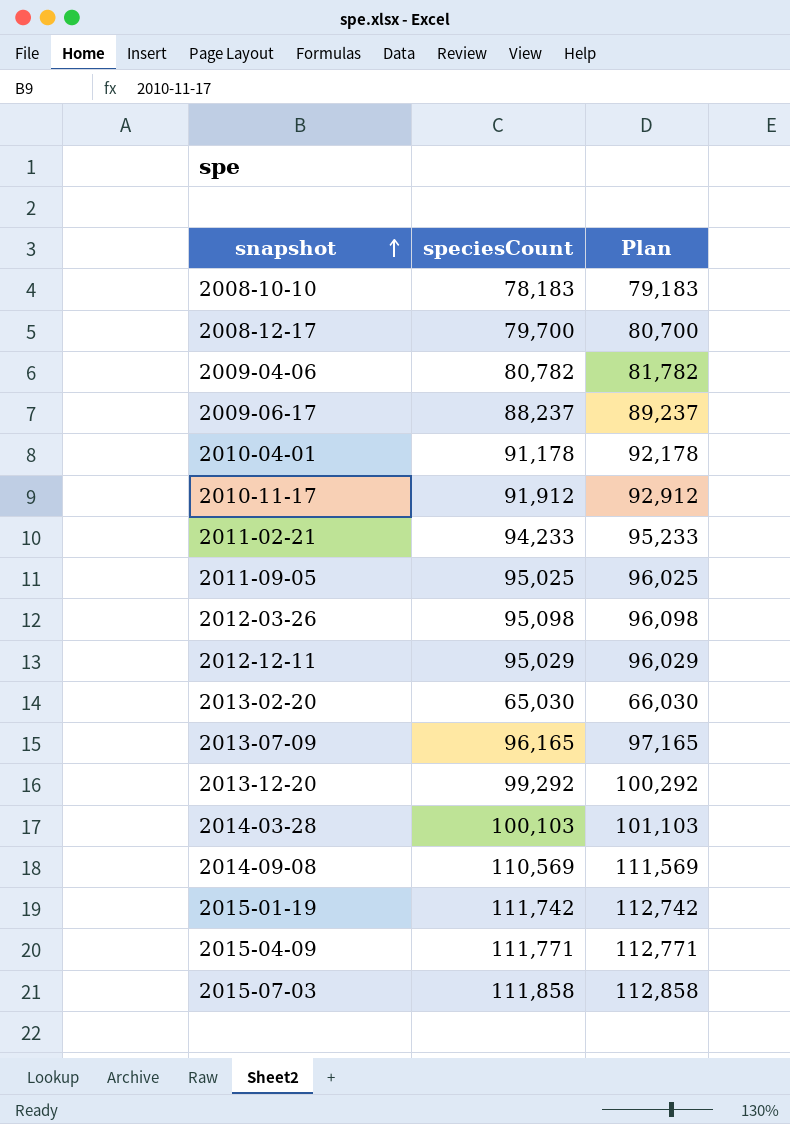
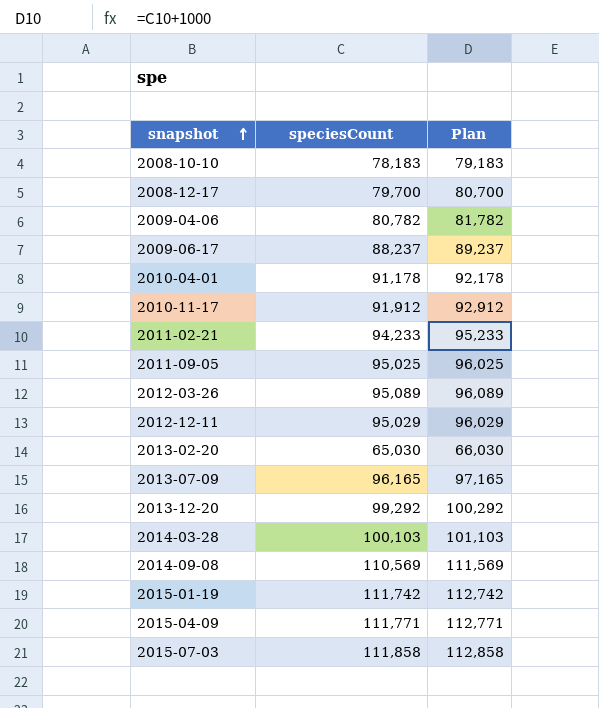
2012-03-26 | speciesCount: 95,098 -> 95,089
2012-03-26 | Plan: 96,098 -> 96,089

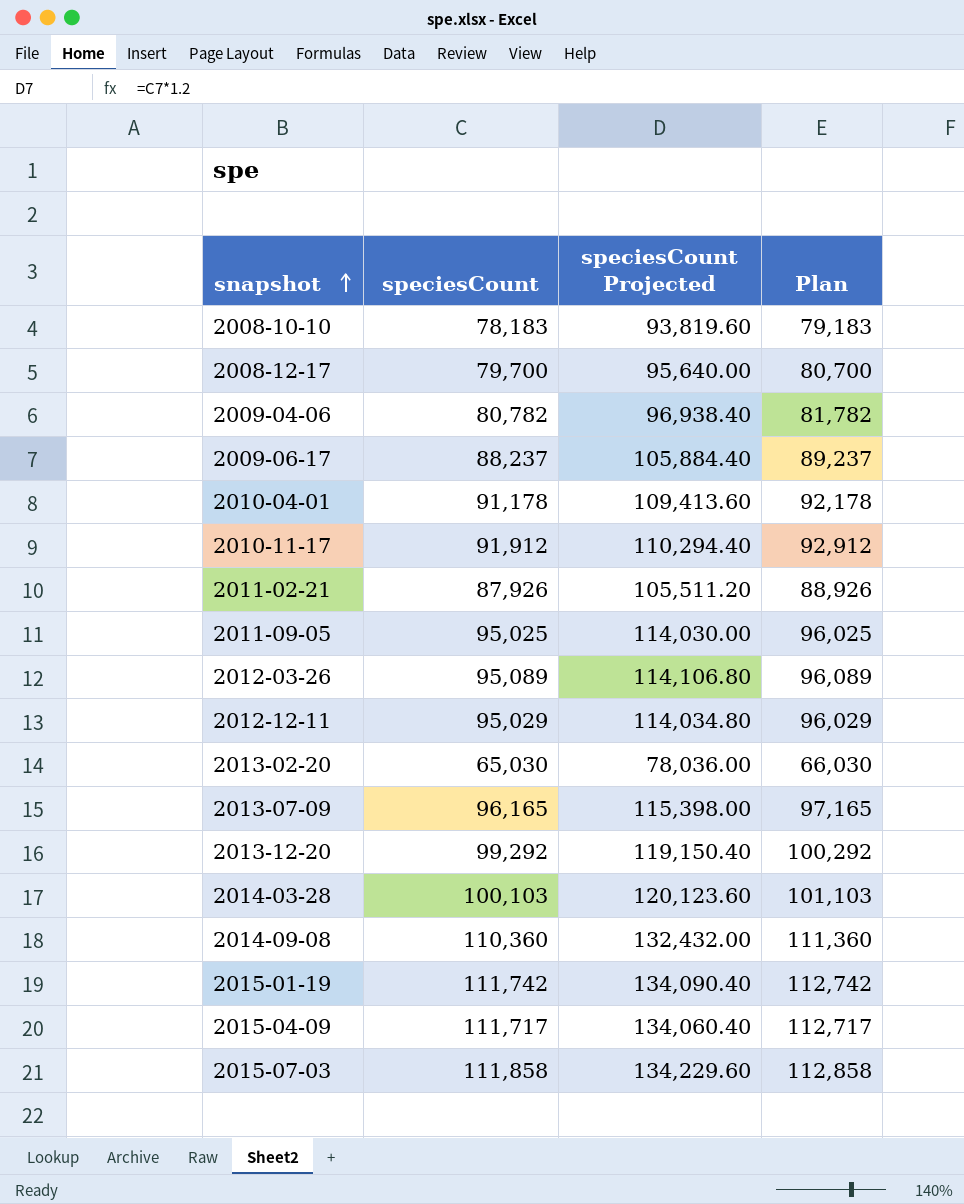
column speciesCount Projected | formula: none -> [speciesCount] * 1.2
2011-02-21 | speciesCount: 94,233 -> 87,926
2011-02-21 | Plan: 95,233 -> 88,926
2014-09-08 | speciesCount: 110,569 -> 110,360
2014-09-08 | Plan: 111,569 -> 111,360
2015-04-09 | speciesCount: 111,771 -> 111,717
2015-04-09 | Plan: 112,771 -> 112,717

